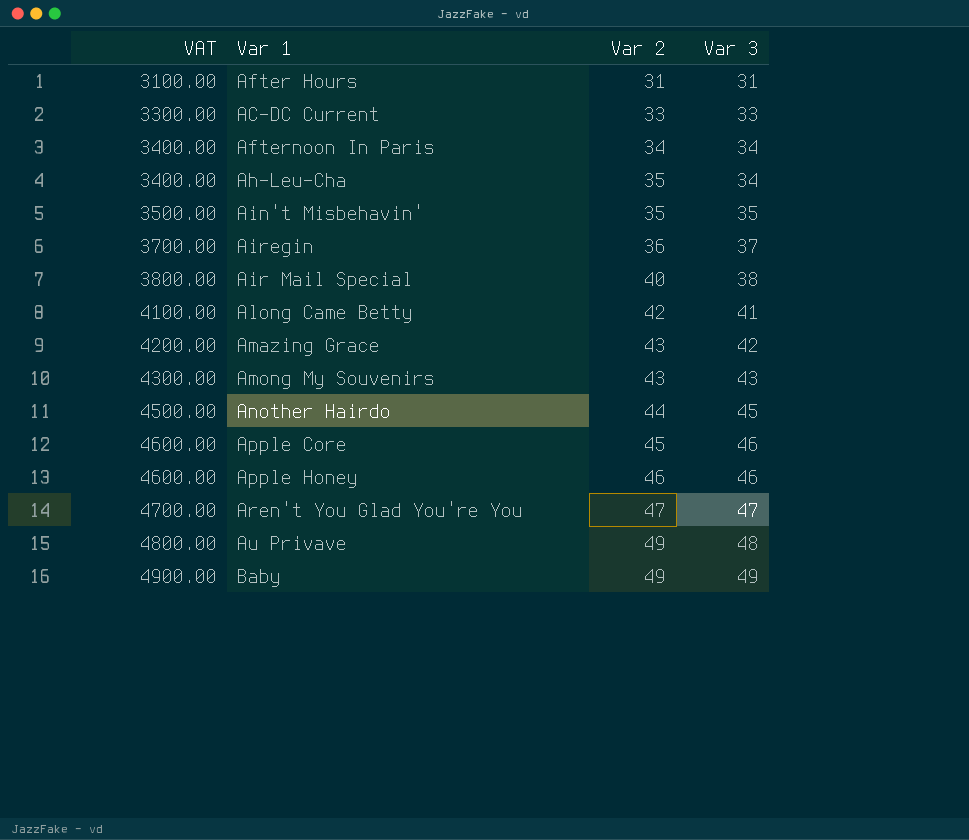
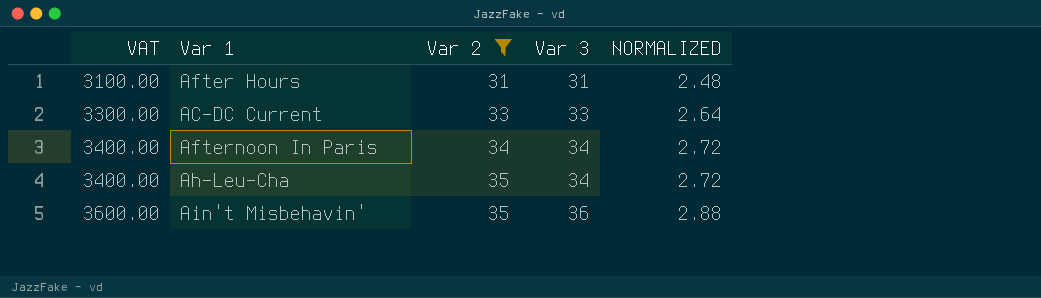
filter: none -> Var 2 <= 35
column NORMALIZED | formula: none -> [Var 3] * 0.08
Ain't Misbehavin' | VAT: 3500.00 -> 3600.00
Ain't Misbehavin' | Var 3: 35 -> 36

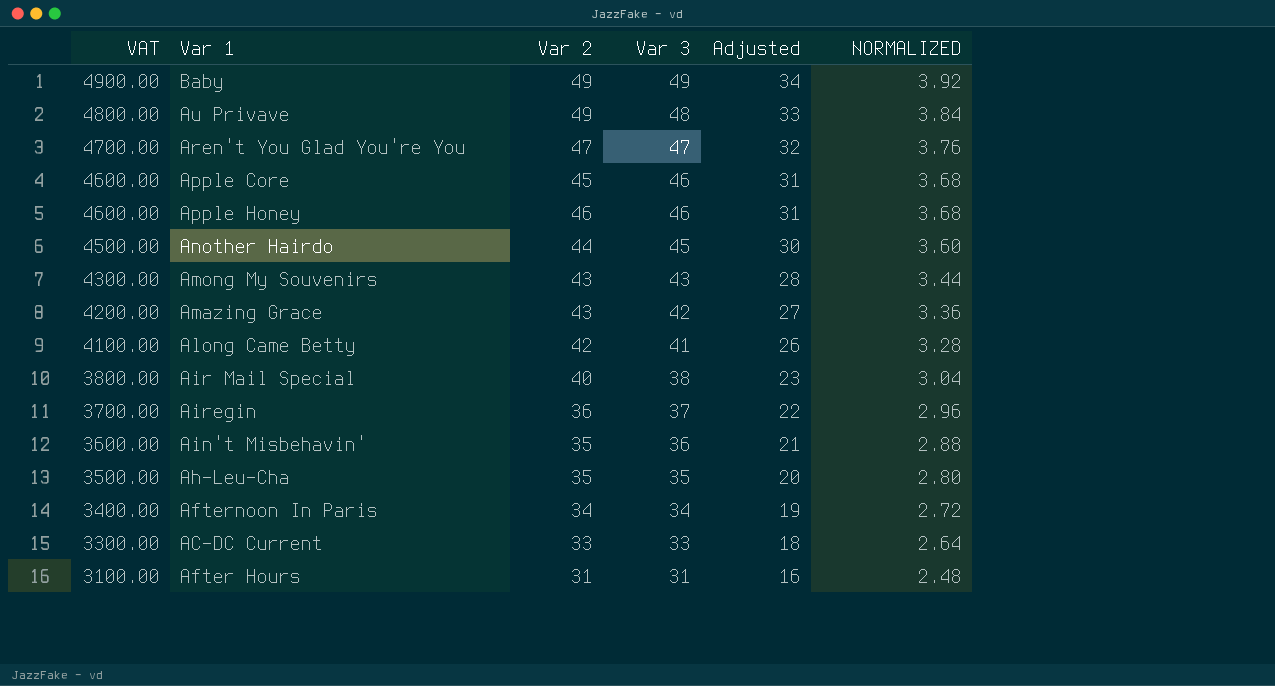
filter: Var 2 <= 35 -> none
row order: VAT ascending -> VAT descending
column Adjusted | formula: none -> [Var 3] - 15
Ah-Leu-Cha | VAT: 3400.00 -> 3500.00
Ah-Leu-Cha | Var 3: 34 -> 35
Ah-Leu-Cha | NORMALIZED: 2.72 -> 2.80

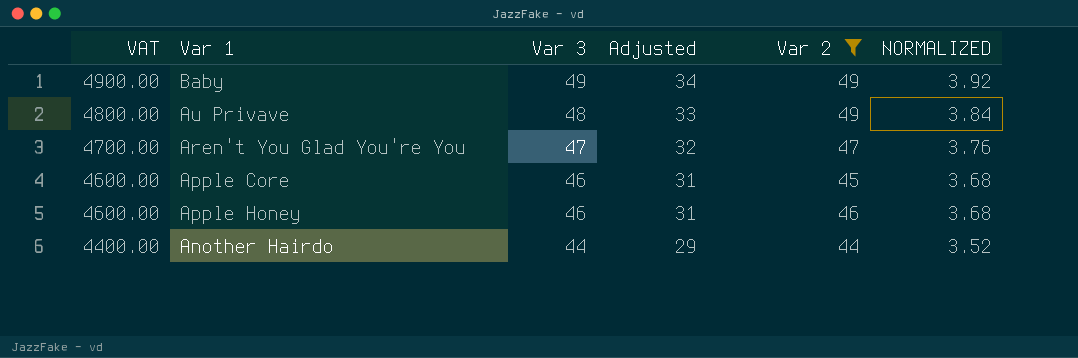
filter: none -> Var 2 >= 44
column Var 2 | position: 3 -> 5
Another Hairdo | VAT: 4500.00 -> 4400.00
Another Hairdo | Var 3: 45 -> 44
Another Hairdo | Adjusted: 30 -> 29
Another Hairdo | NORMALIZED: 3.60 -> 3.52

